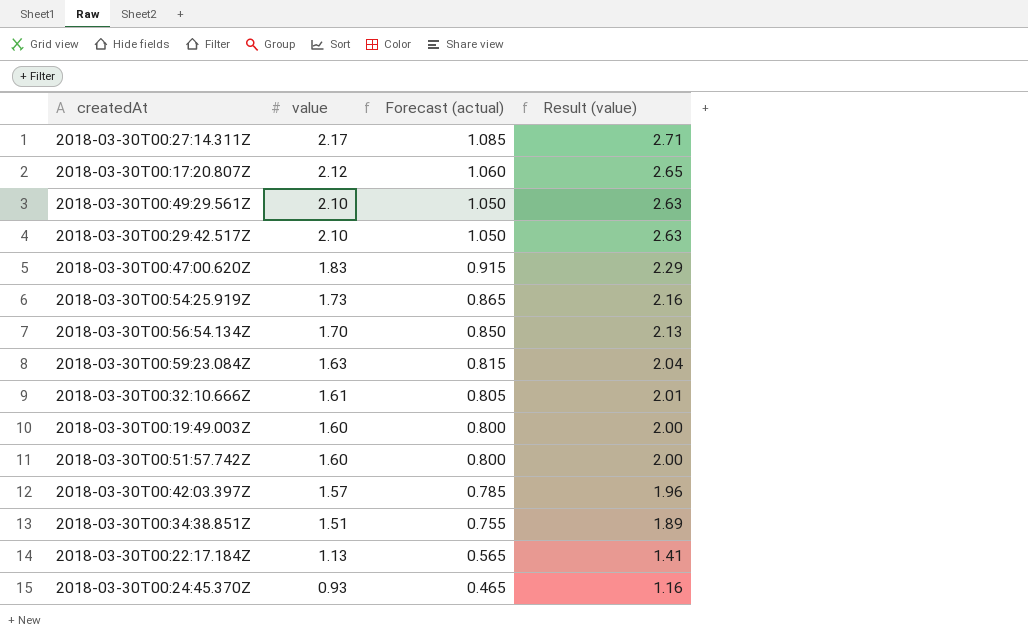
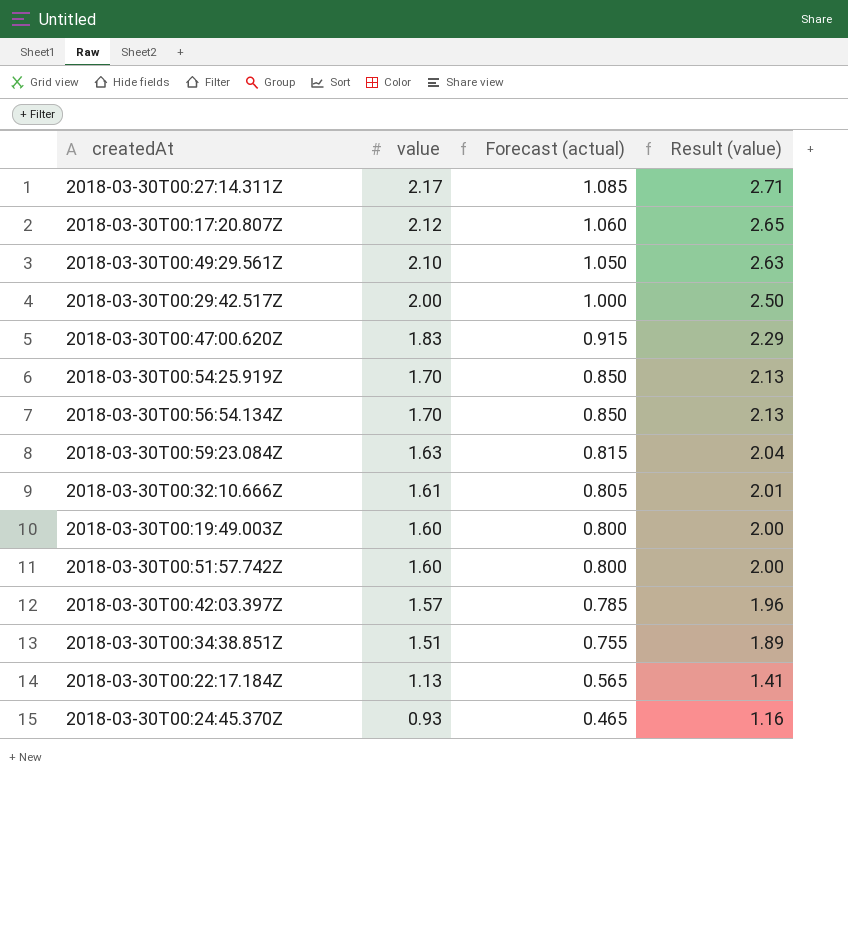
2018-03-30T00:29:42.517Z | value: 2.10 -> 2.00
2018-03-30T00:29:42.517Z | Forecast (actual): 1.050 -> 1.000
2018-03-30T00:29:42.517Z | Result (value): 2.63 -> 2.50
2018-03-30T00:54:25.919Z | value: 1.73 -> 1.70
2018-03-30T00:54:25.919Z | Forecast (actual): 0.865 -> 0.850
2018-03-30T00:54:25.919Z | Result (value): 2.16 -> 2.13

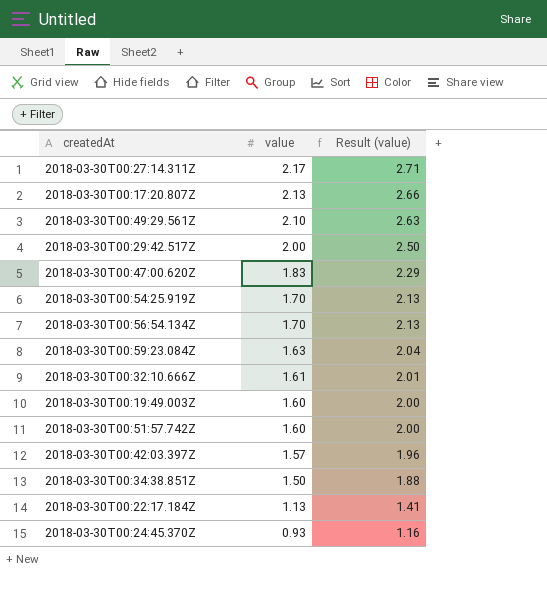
column Forecast (actual) | formula: [value] * 0.5 -> none
2018-03-30T00:17:20.807Z | value: 2.12 -> 2.13
2018-03-30T00:17:20.807Z | Result (value): 2.65 -> 2.66
2018-03-30T00:34:38.851Z | value: 1.51 -> 1.50
2018-03-30T00:34:38.851Z | Result (value): 1.89 -> 1.88

